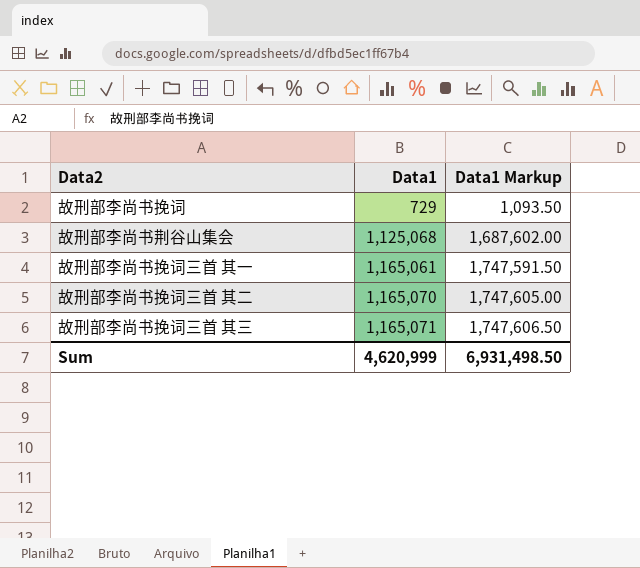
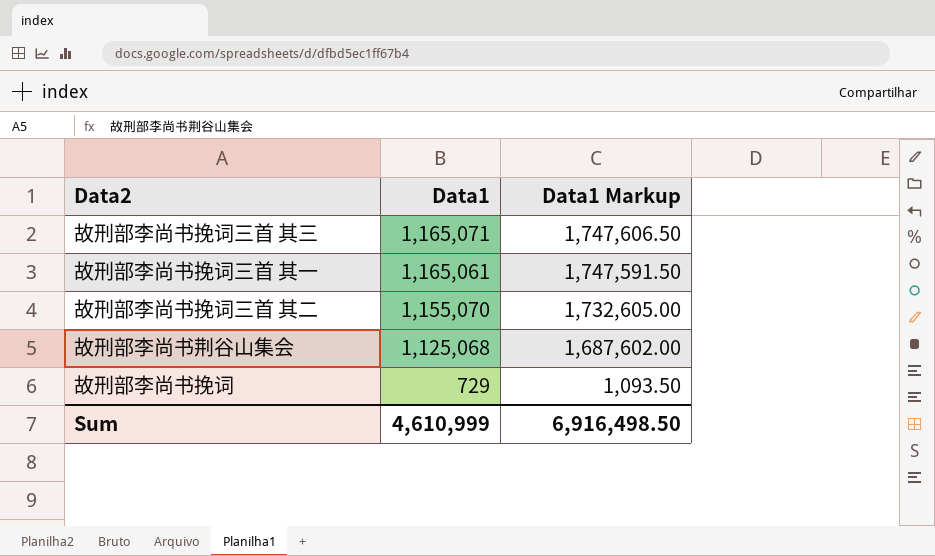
row order: Data1 ascending -> Data1 descending
故刑部李尚书挽词三首 其二 | Data1: 1,165,070 -> 1,155,070
故刑部李尚书挽词三首 其二 | Data1 Markup: 1,747,605.00 -> 1,732,605.00
Sum | Data1: 4,620,999 -> 4,610,999
Sum | Data1 Markup: 6,931,498.50 -> 6,916,498.50

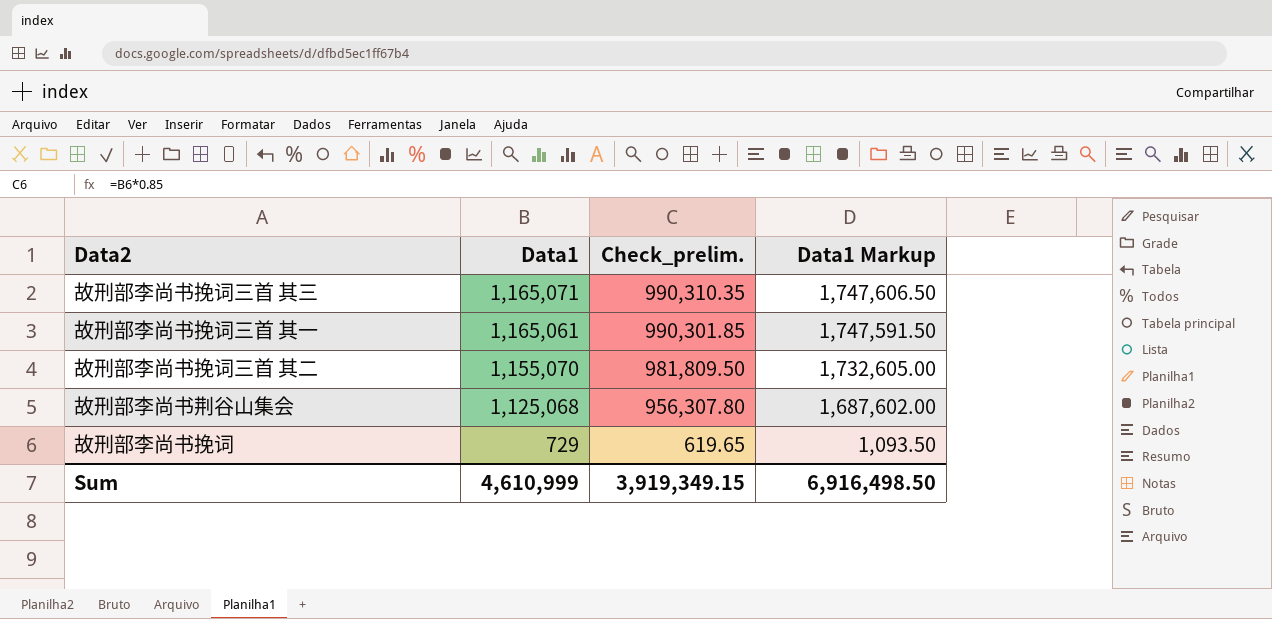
column Check_prelim. | formula: none -> [Data1] * 0.85

